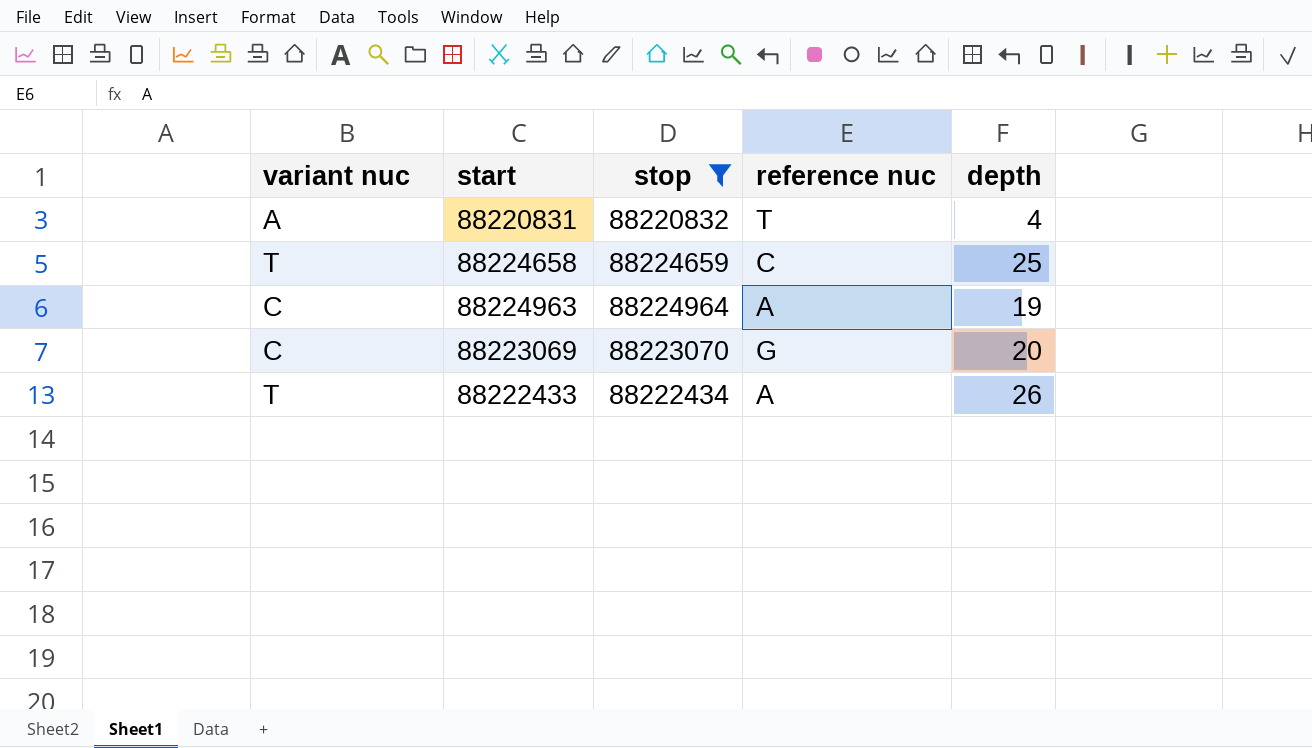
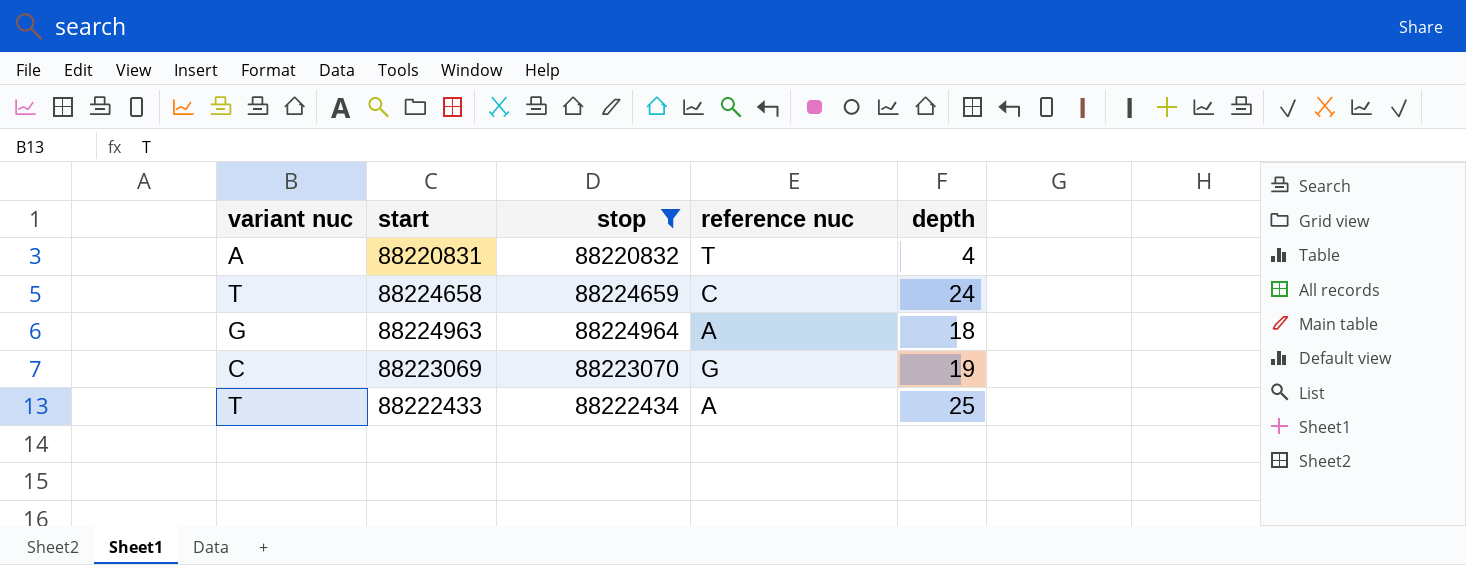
88224658 | depth: 25 -> 24
88224963 | variant nuc: C -> G
88224963 | depth: 19 -> 18
88223069 | depth: 20 -> 19
88222433 | depth: 26 -> 25

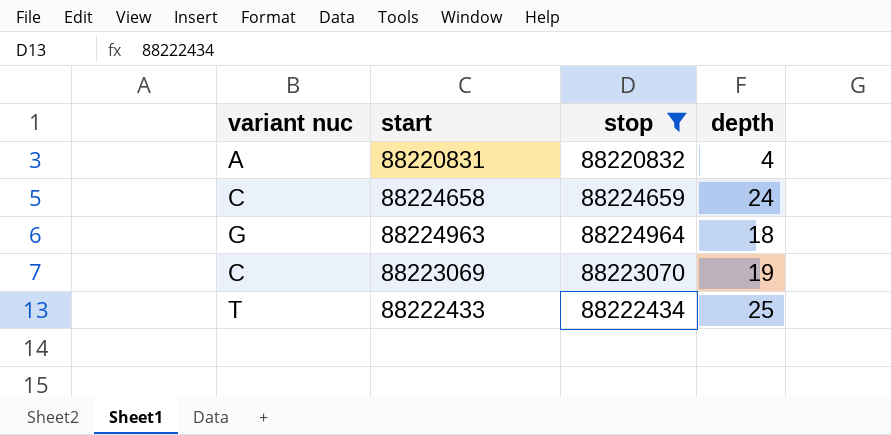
column reference nuc | position: 4 -> none
88224658 | variant nuc: T -> C

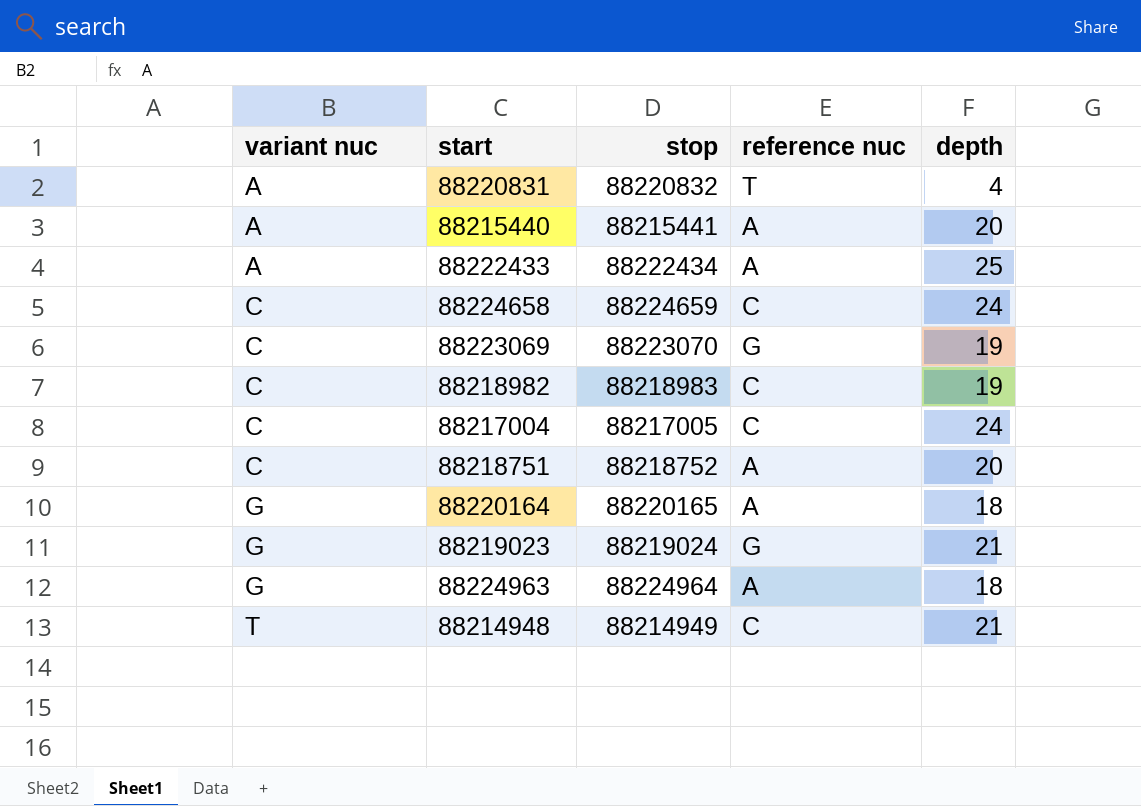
filter: stop >= 88220832 -> none
row order: none -> variant nuc ascending
column reference nuc | position: none -> 4
88222433 | variant nuc: T -> A

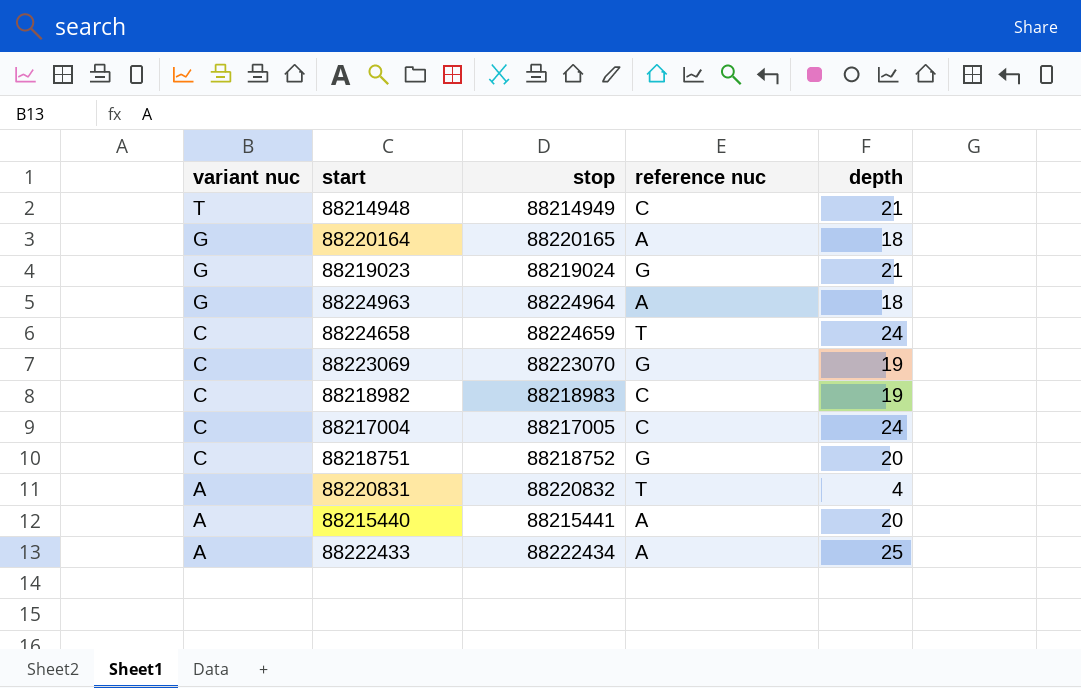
row order: variant nuc ascending -> variant nuc descending
88224658 | reference nuc: C -> T
88218751 | reference nuc: A -> G

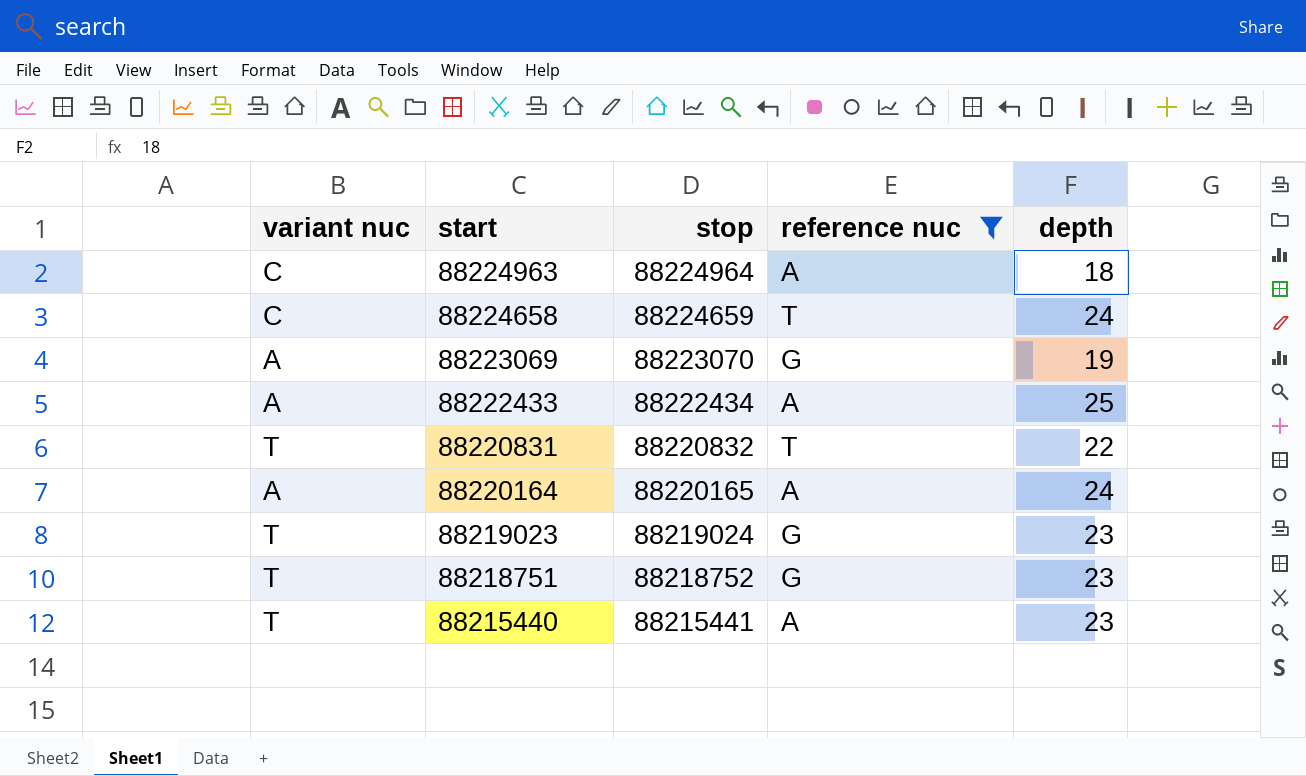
filter: none -> reference nuc != C
row order: variant nuc descending -> start descending
88224963 | variant nuc: G -> C
88223069 | variant nuc: C -> A
88220831 | variant nuc: A -> T
88220831 | depth: 4 -> 22
88220164 | variant nuc: G -> A
88220164 | depth: 18 -> 24
88219023 | variant nuc: G -> T
88219023 | depth: 21 -> 23
88218751 | variant nuc: C -> T
88218751 | depth: 20 -> 23
88215440 | variant nuc: A -> T
88215440 | depth: 20 -> 23

